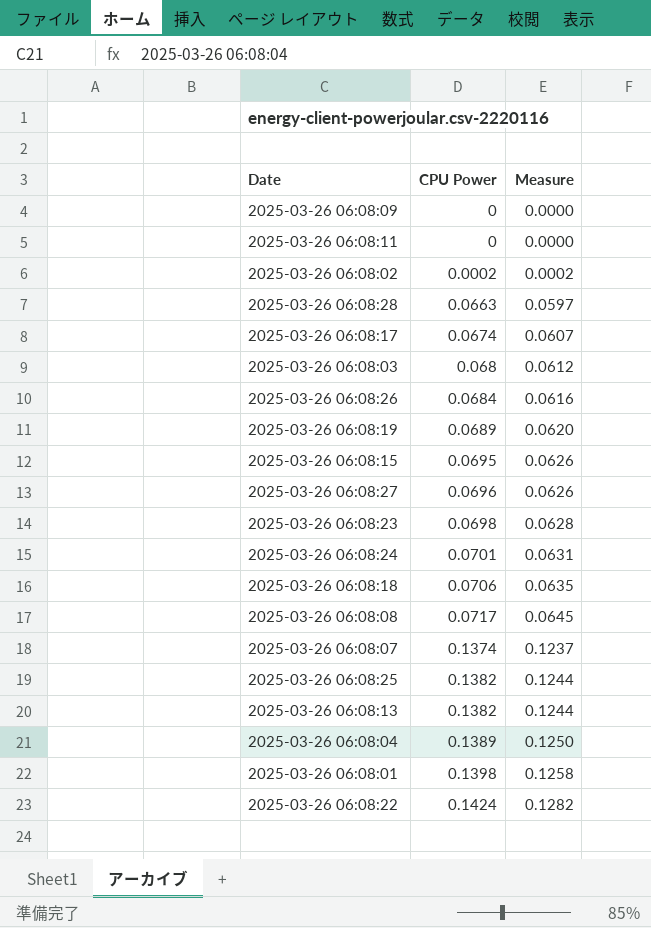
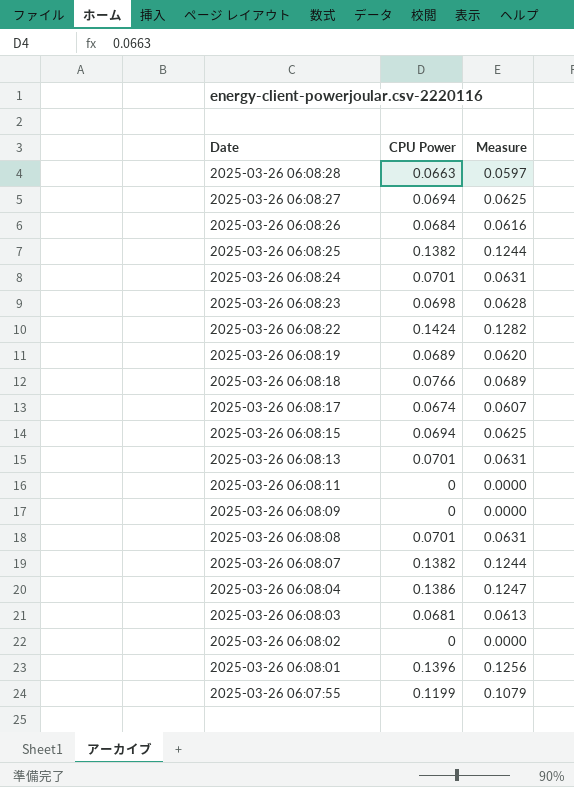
row order: CPU Power ascending -> Date descending
2025-03-26 06:08:27 | CPU Power: 0.0696 -> 0.0694
2025-03-26 06:08:27 | Measure: 0.0626 -> 0.0625
2025-03-26 06:08:18 | CPU Power: 0.0706 -> 0.0766
2025-03-26 06:08:18 | Measure: 0.0635 -> 0.0689
2025-03-26 06:08:15 | CPU Power: 0.0695 -> 0.0694
2025-03-26 06:08:15 | Measure: 0.0626 -> 0.0625
2025-03-26 06:08:13 | CPU Power: 0.1382 -> 0.0701
2025-03-26 06:08:13 | Measure: 0.1244 -> 0.0631
2025-03-26 06:08:08 | CPU Power: 0.0717 -> 0.0701
2025-03-26 06:08:08 | Measure: 0.0645 -> 0.0631
2025-03-26 06:08:07 | CPU Power: 0.1374 -> 0.1382
2025-03-26 06:08:07 | Measure: 0.1237 -> 0.1244
2025-03-26 06:08:04 | CPU Power: 0.1389 -> 0.1386
2025-03-26 06:08:04 | Measure: 0.1250 -> 0.1247
2025-03-26 06:08:03 | CPU Power: 0.068 -> 0.0681
2025-03-26 06:08:03 | Measure: 0.0612 -> 0.0613
2025-03-26 06:08:02 | CPU Power: 0.0002 -> 0
2025-03-26 06:08:02 | Measure: 0.0002 -> 0.0000
2025-03-26 06:08:01 | CPU Power: 0.1398 -> 0.1396
2025-03-26 06:08:01 | Measure: 0.1258 -> 0.1256
row 2025-03-26 06:07:55: none -> 0.1199 | 0.1079

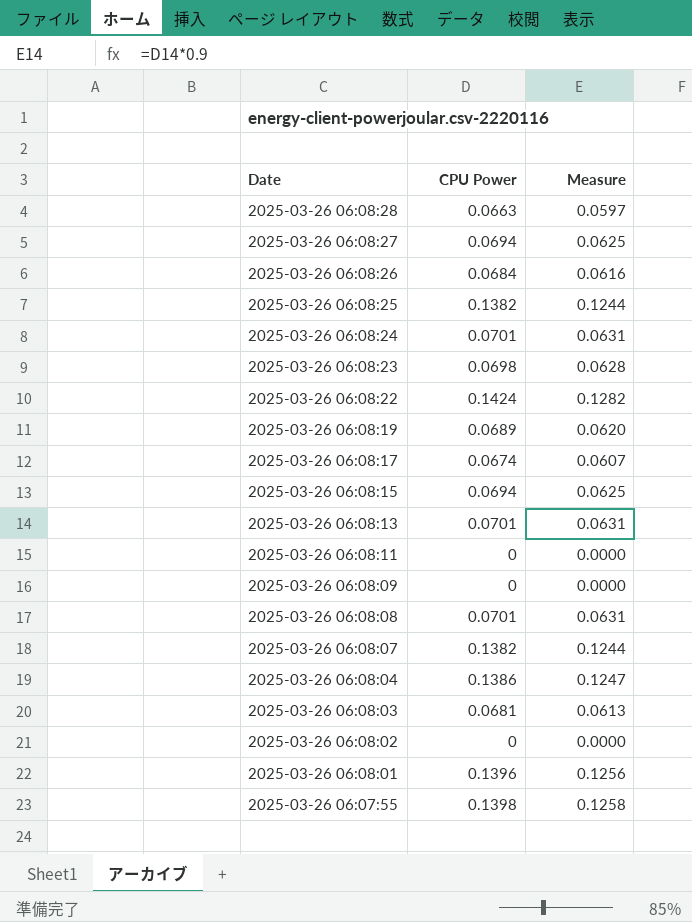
row 2025-03-26 06:08:18: 0.0766 | 0.0689 -> none
2025-03-26 06:07:55 | CPU Power: 0.1199 -> 0.1398
2025-03-26 06:07:55 | Measure: 0.1079 -> 0.1258

